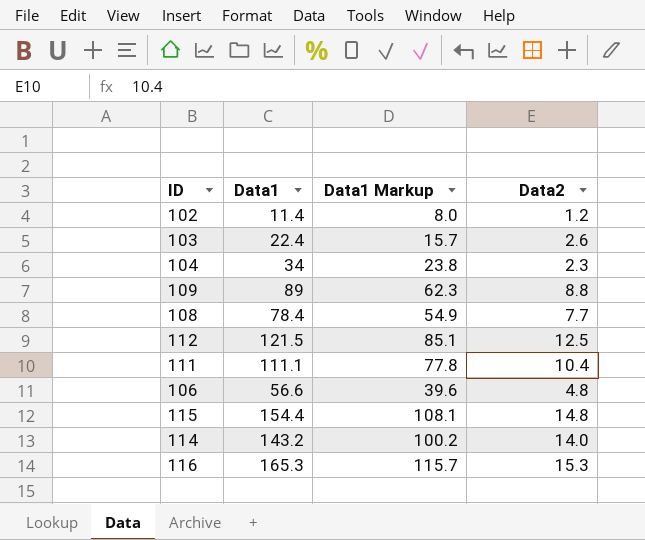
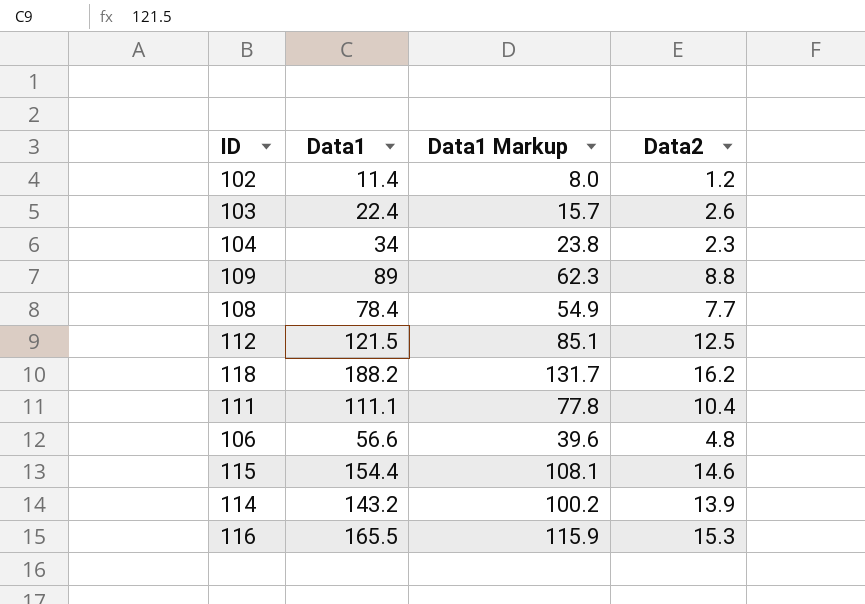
row 118: none -> 188.2 | 131.7 | 16.2
115 | Data2: 14.8 -> 14.6
114 | Data2: 14.0 -> 13.9
116 | Data1: 165.3 -> 165.5
116 | Data1 Markup: 115.7 -> 115.9

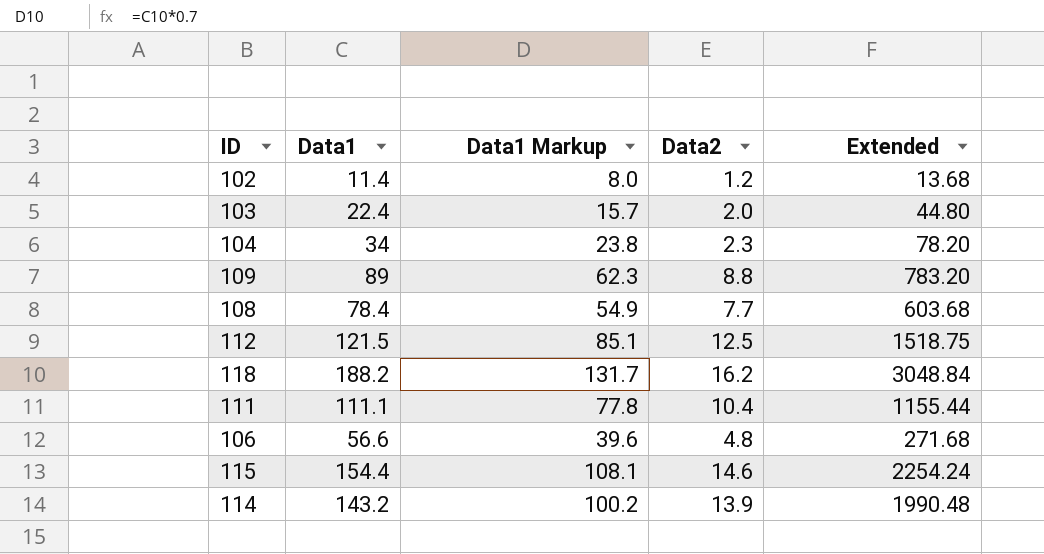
column Extended | formula: none -> [Data1] * [Data2]
row 116: 165.5 | 115.9 | 15.3 -> none
103 | Data2: 2.6 -> 2.0

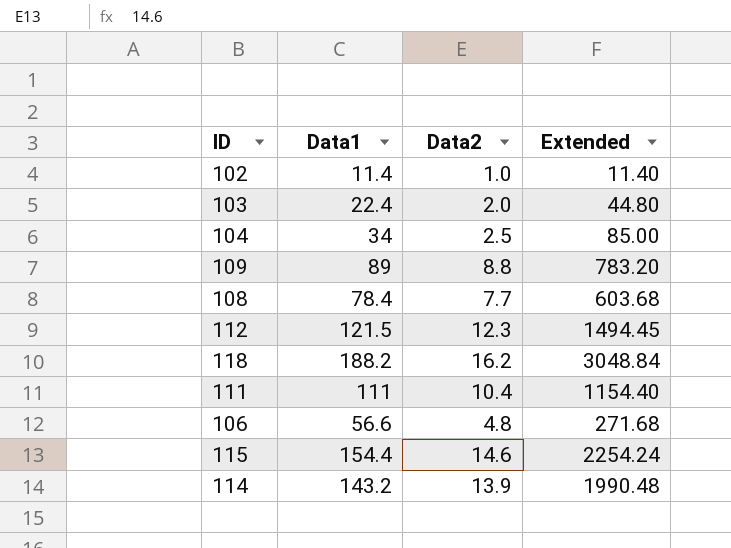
column Data1 Markup | formula: [Data1] * 0.7 -> none
102 | Data2: 1.2 -> 1.0
102 | Extended: 13.68 -> 11.40
104 | Data2: 2.3 -> 2.5
104 | Extended: 78.20 -> 85.00
112 | Data2: 12.5 -> 12.3
112 | Extended: 1518.75 -> 1494.45
111 | Data1: 111.1 -> 111
111 | Extended: 1155.44 -> 1154.40

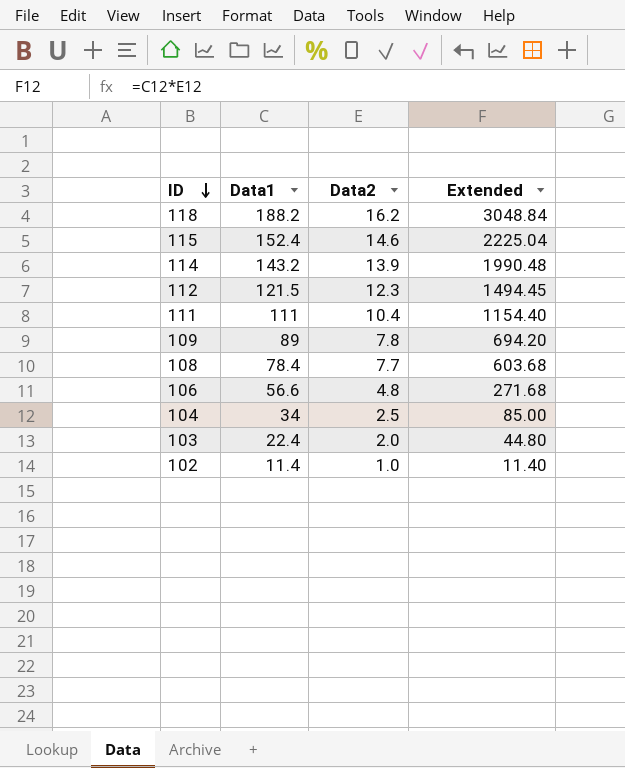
row order: none -> ID descending
115 | Data1: 154.4 -> 152.4
115 | Extended: 2254.24 -> 2225.04
109 | Data2: 8.8 -> 7.8
109 | Extended: 783.20 -> 694.20

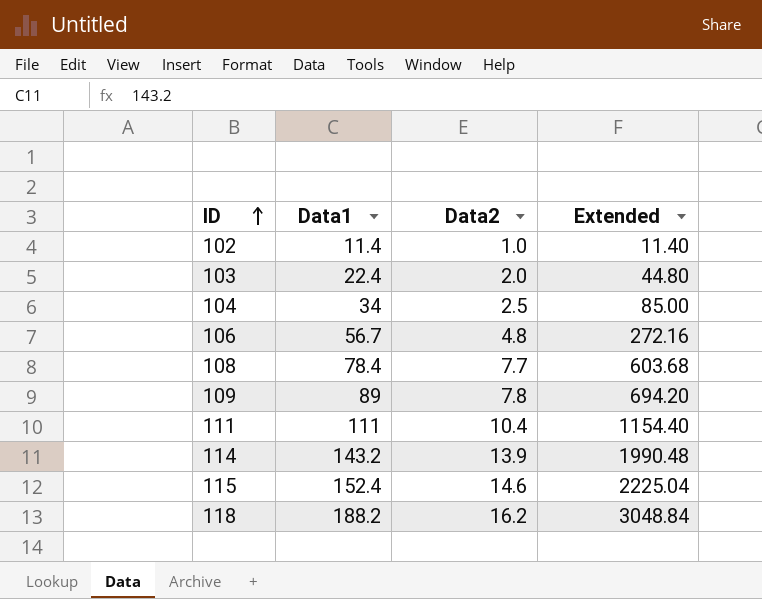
row order: ID descending -> ID ascending
row 112: 121.5 | 12.3 | 1494.45 -> none
106 | Data1: 56.6 -> 56.7
106 | Extended: 271.68 -> 272.16

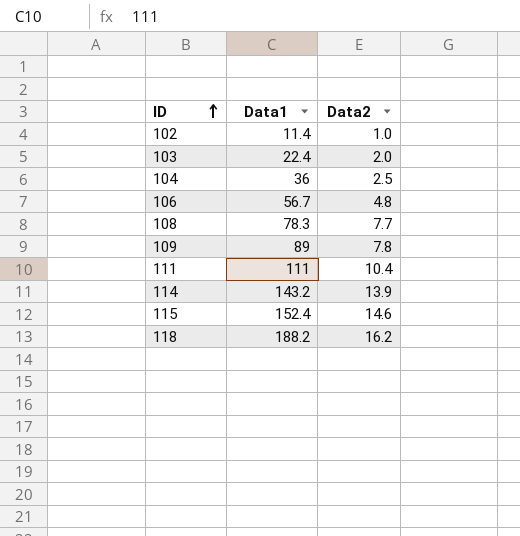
column Extended | formula: [Data1] * [Data2] -> none
104 | Data1: 34 -> 36
108 | Data1: 78.4 -> 78.3

